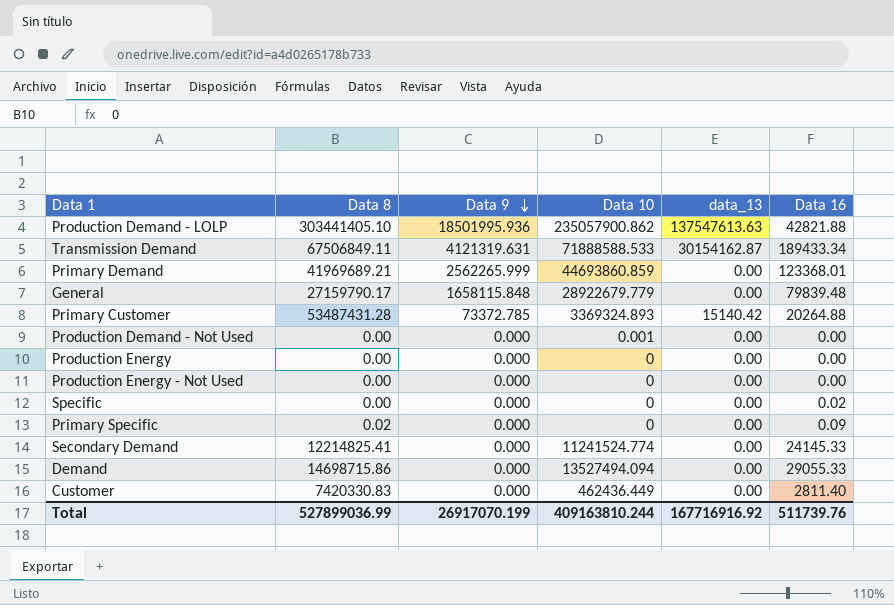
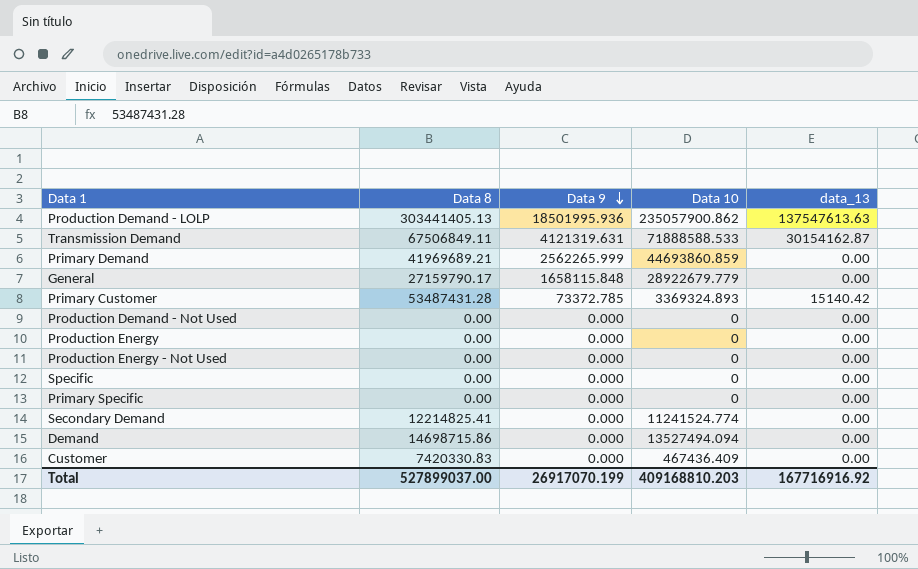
column Data 16 | position: 6 -> none
Production Demand - LOLP | Data 8: 303441405.10 -> 303441405.13
Production Demand - Not Used | Data 10: 0.001 -> 0
Primary Specific | Data 8: 0.02 -> 0.00
Customer | Data 10: 462436.449 -> 467436.409
Total | Data 8: 527899036.99 -> 527899037.00
Total | Data 10: 409163810.244 -> 409168810.203

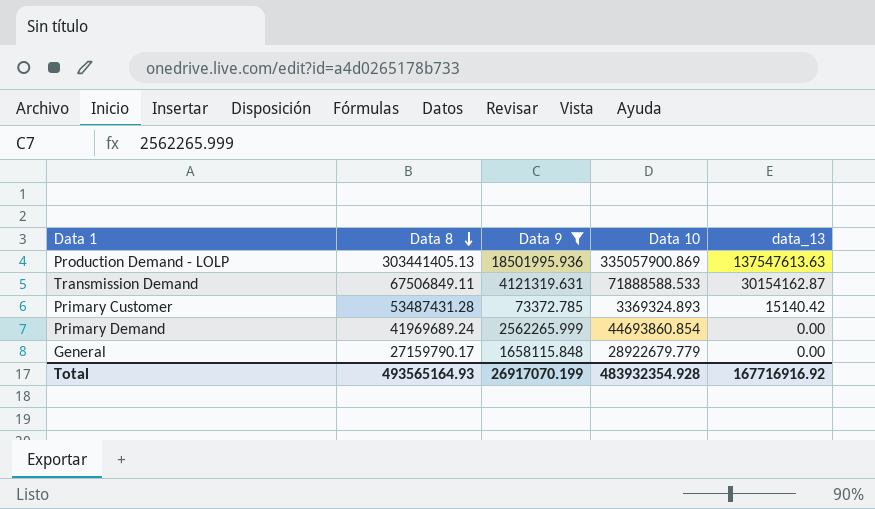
filter: none -> Data 9 != 0.000
row order: Data 9 descending -> Data 8 descending
Production Demand - LOLP | Data 10: 235057900.862 -> 335057900.869
Primary Demand | Data 8: 41969689.21 -> 41969689.24
Primary Demand | Data 10: 44693860.859 -> 44693860.854
Total | Data 8: 527899037.00 -> 493565164.93
Total | Data 10: 409168810.203 -> 483932354.928

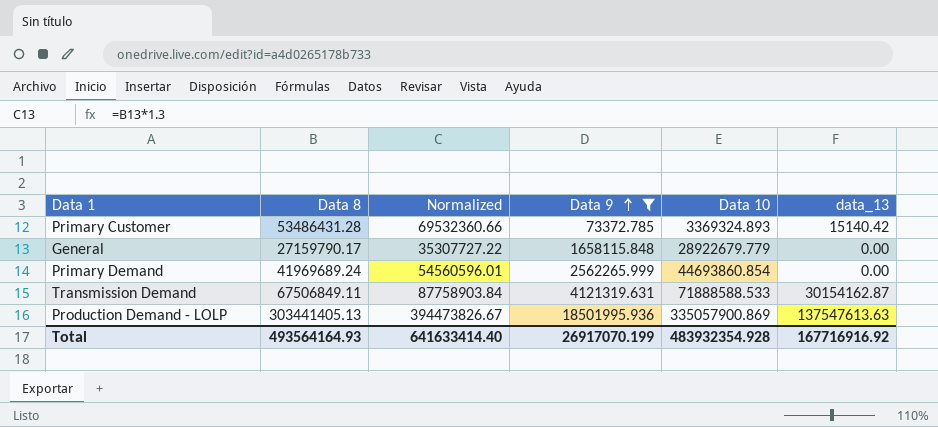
row order: Data 8 descending -> Data 9 ascending
column Normalized | formula: none -> [Data 8] * 1.3
Primary Customer | Data 8: 53487431.28 -> 53486431.28
Total | Data 8: 493565164.93 -> 493564164.93

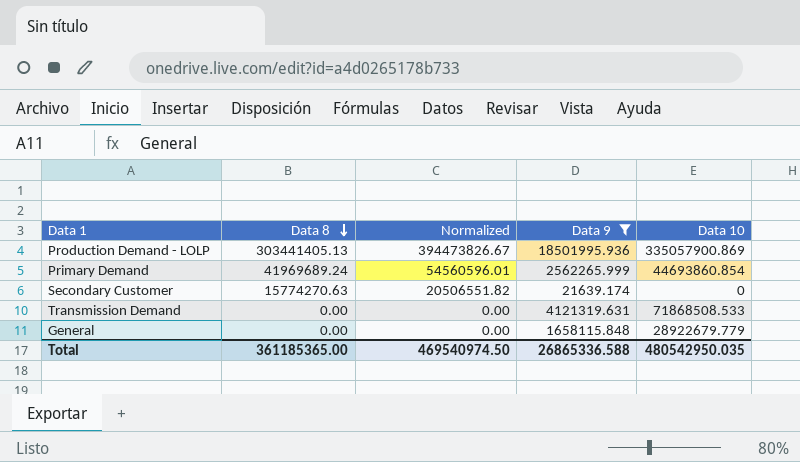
row order: Data 9 ascending -> Data 8 descending
column data_13 | position: 6 -> none
row Primary Customer: 53486431.28 | 69532360.66 | 73372.785 | 3369324.893 | 15140.42 -> none
row Secondary Customer: none -> 15774270.63 | 20506551.82 | 21639.174 | 0
Transmission Demand | Data 8: 67506849.11 -> 0.00
Transmission Demand | Normalized: 87758903.84 -> 0.00
Transmission Demand | Data 10: 71888588.533 -> 71868508.533
General | Data 8: 27159790.17 -> 0.00
General | Normalized: 35307727.22 -> 0.00
Total | Data 8: 493564164.93 -> 361185365.00
Total | Normalized: 641633414.40 -> 469540974.50
Total | Data 9: 26917070.199 -> 26865336.588
Total | Data 10: 483932354.928 -> 480542950.035

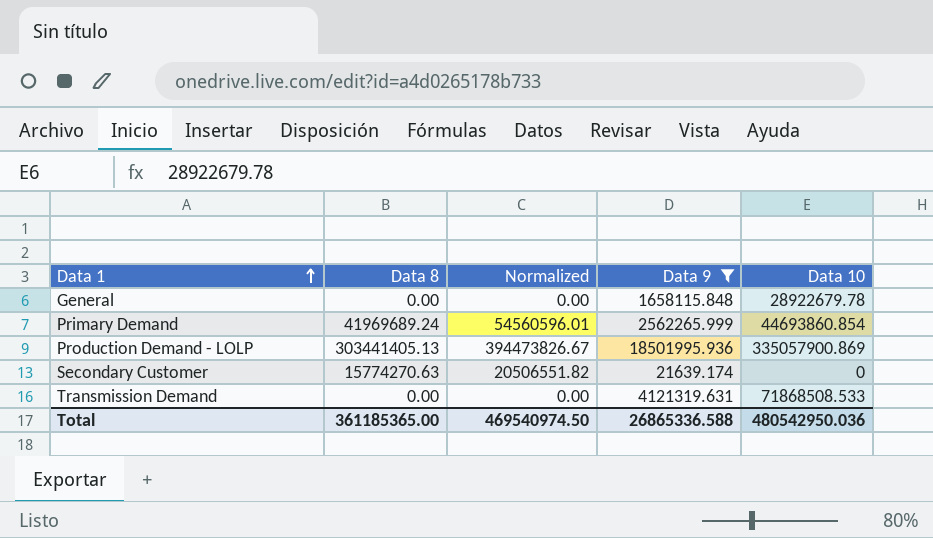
row order: Data 8 descending -> Data 1 ascending
General | Data 10: 28922679.779 -> 28922679.78
Total | Data 10: 480542950.035 -> 480542950.036

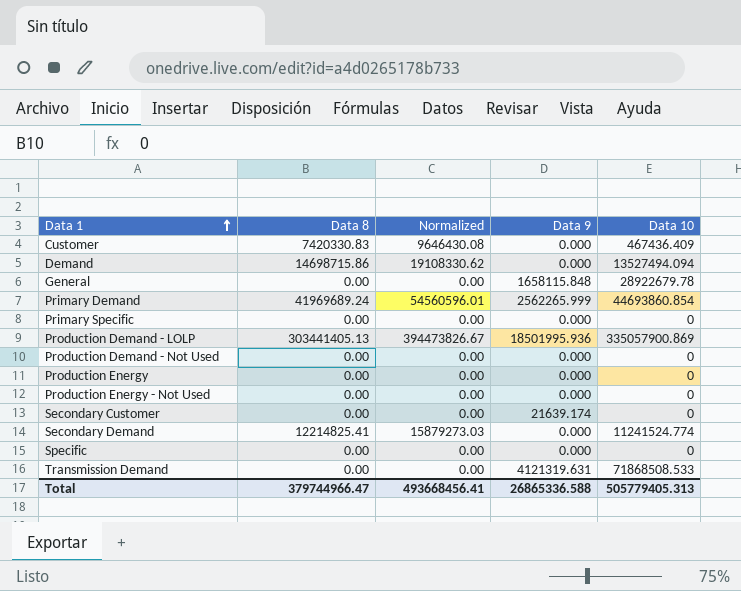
filter: Data 9 != 0.000 -> none
Secondary Customer | Data 8: 15774270.63 -> 0.00
Secondary Customer | Normalized: 20506551.82 -> 0.00
Total | Data 8: 361185365.00 -> 379744966.47
Total | Normalized: 469540974.50 -> 493668456.41
Total | Data 10: 480542950.036 -> 505779405.313

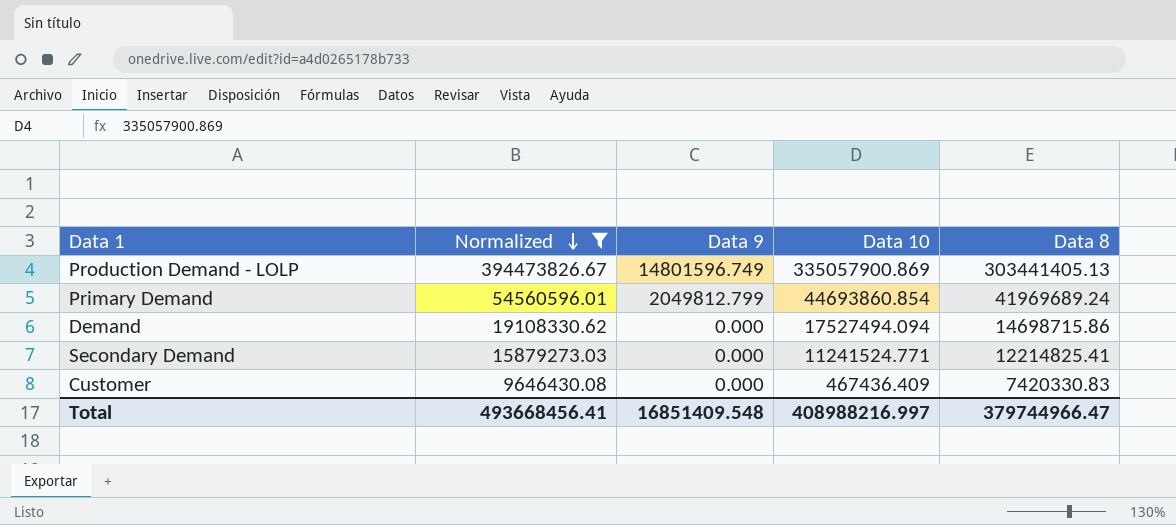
filter: none -> Normalized != 0.00
row order: Data 1 ascending -> Normalized descending
column Data 8 | position: 2 -> 5
Production Demand - LOLP | Data 9: 18501995.936 -> 14801596.749
Primary Demand | Data 9: 2562265.999 -> 2049812.799
Demand | Data 10: 13527494.094 -> 17527494.094
Secondary Demand | Data 10: 11241524.774 -> 11241524.771
Total | Data 9: 26865336.588 -> 16851409.548
Total | Data 10: 505779405.313 -> 408988216.997

